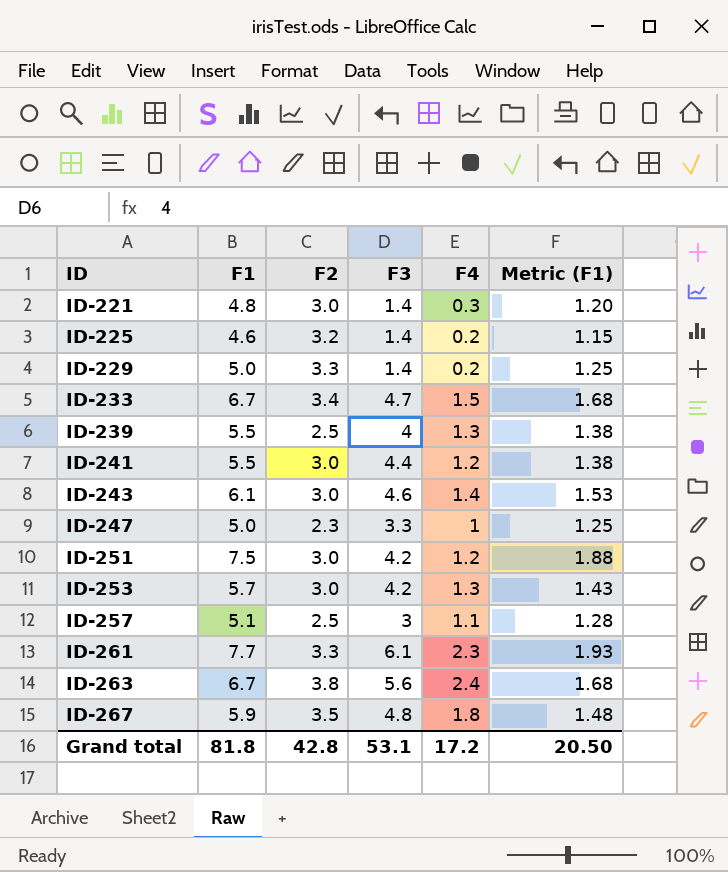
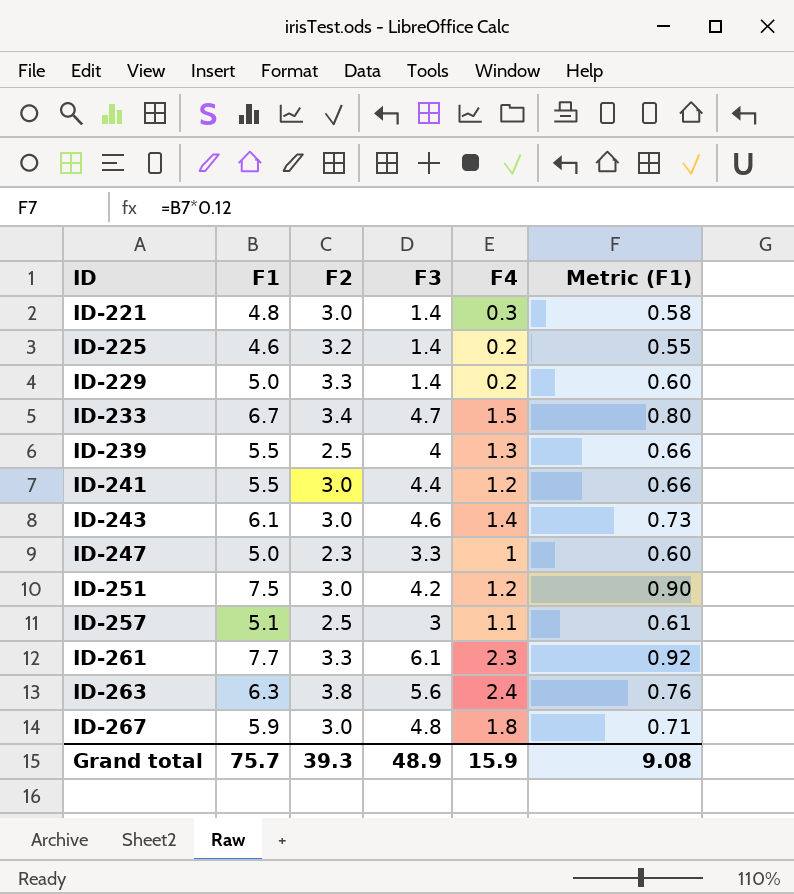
column Metric (F1) | formula: [F1] * 0.25 -> [F1] * 0.12
row ID-253: 5.7 | 3.0 | 4.2 | 1.3 | 1.43 -> none
ID-263 | F1: 6.7 -> 6.3
ID-267 | F2: 3.5 -> 3.0
Grand total | F1: 81.8 -> 75.7
Grand total | F2: 42.8 -> 39.3
Grand total | F3: 53.1 -> 48.9
Grand total | F4: 17.2 -> 15.9
Grand total | Metric (F1): 20.50 -> 9.08

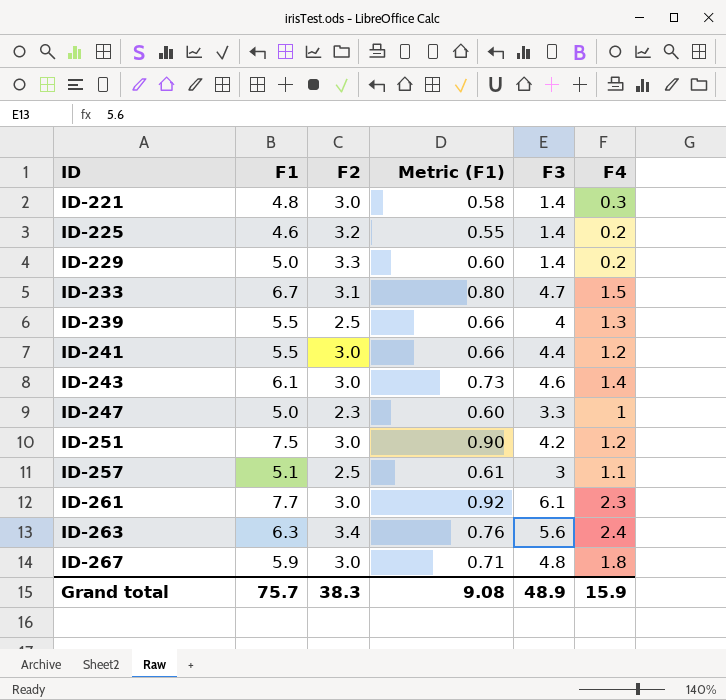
column Metric (F1) | position: 6 -> 4
ID-233 | F2: 3.4 -> 3.1
ID-261 | F2: 3.3 -> 3.0
ID-263 | F2: 3.8 -> 3.4
Grand total | F2: 39.3 -> 38.3

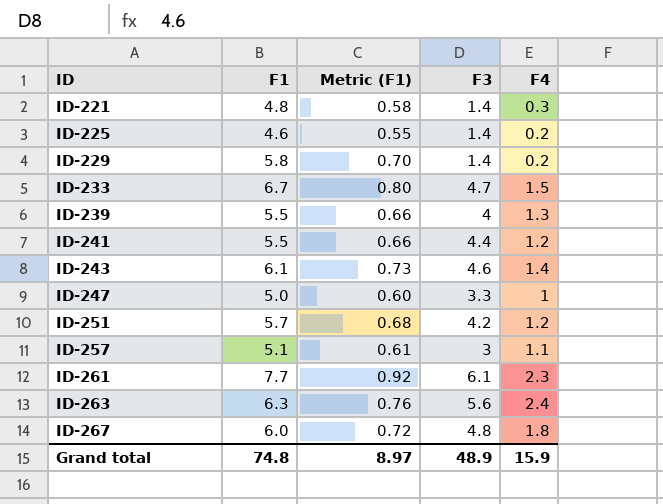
column F2 | position: 3 -> none
ID-229 | F1: 5.0 -> 5.8
ID-229 | Metric (F1): 0.60 -> 0.70
ID-251 | F1: 7.5 -> 5.7
ID-251 | Metric (F1): 0.90 -> 0.68
ID-267 | F1: 5.9 -> 6.0
ID-267 | Metric (F1): 0.71 -> 0.72
Grand total | F1: 75.7 -> 74.8
Grand total | Metric (F1): 9.08 -> 8.97

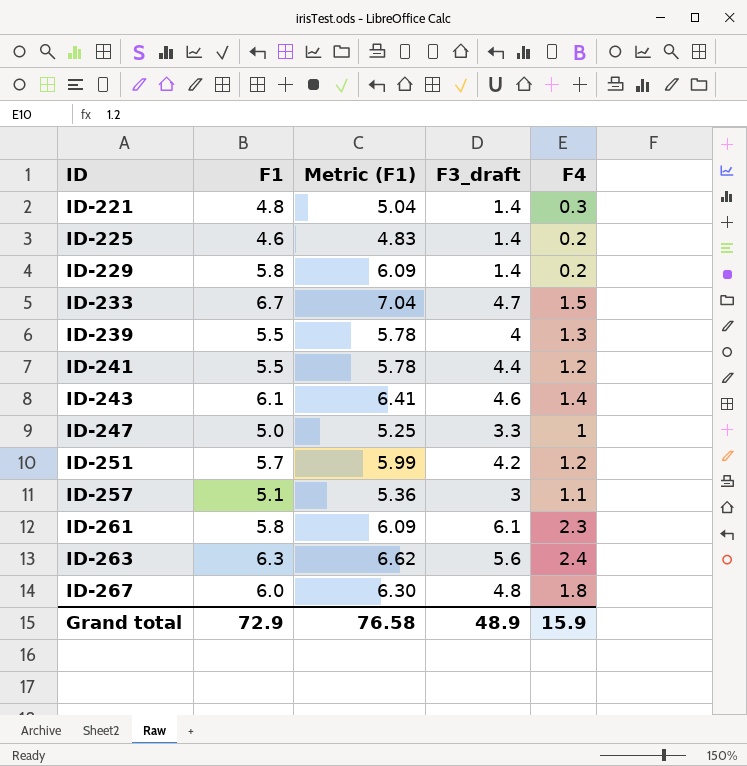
column Metric (F1) | formula: [F1] * 0.12 -> [F1] * 1.05
column name: F3 -> F3_draft
ID-261 | F1: 7.7 -> 5.8
Grand total | F1: 74.8 -> 72.9
Grand total | Metric (F1): 8.97 -> 76.58

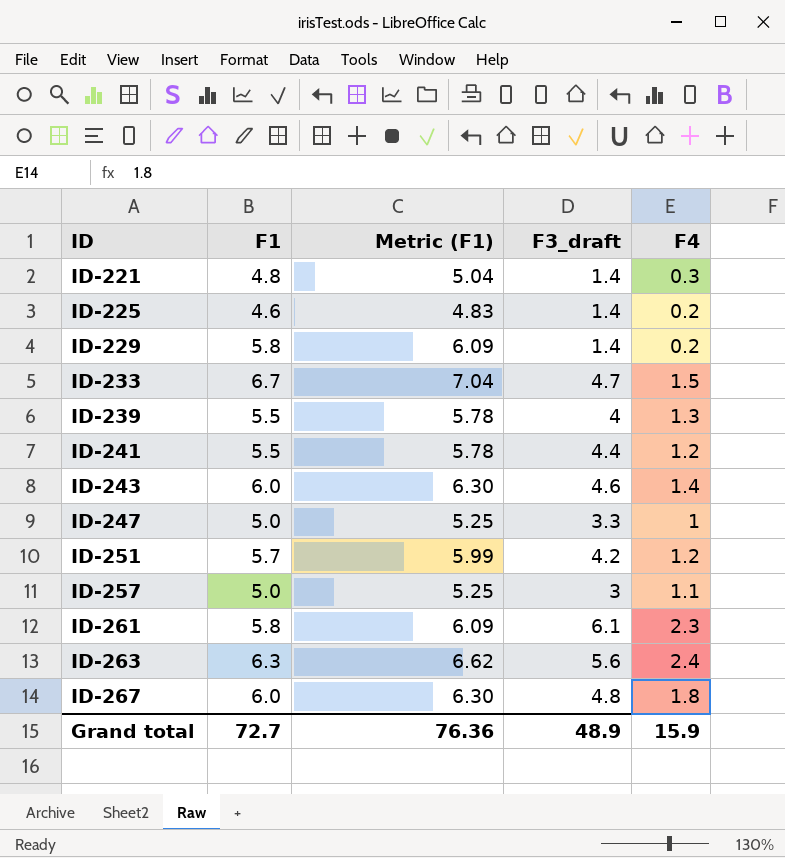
ID-243 | F1: 6.1 -> 6.0
ID-243 | Metric (F1): 6.41 -> 6.30
ID-257 | F1: 5.1 -> 5.0
ID-257 | Metric (F1): 5.36 -> 5.25
Grand total | F1: 72.9 -> 72.7
Grand total | Metric (F1): 76.58 -> 76.36

